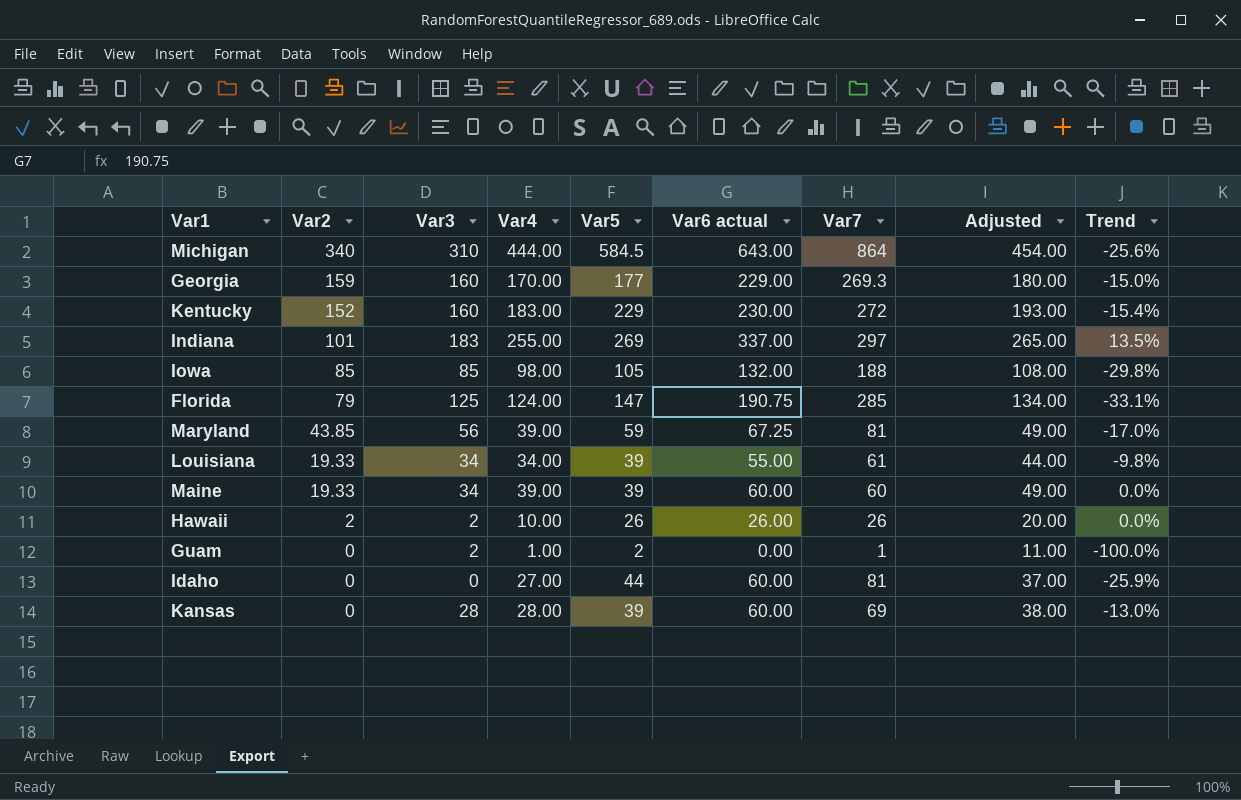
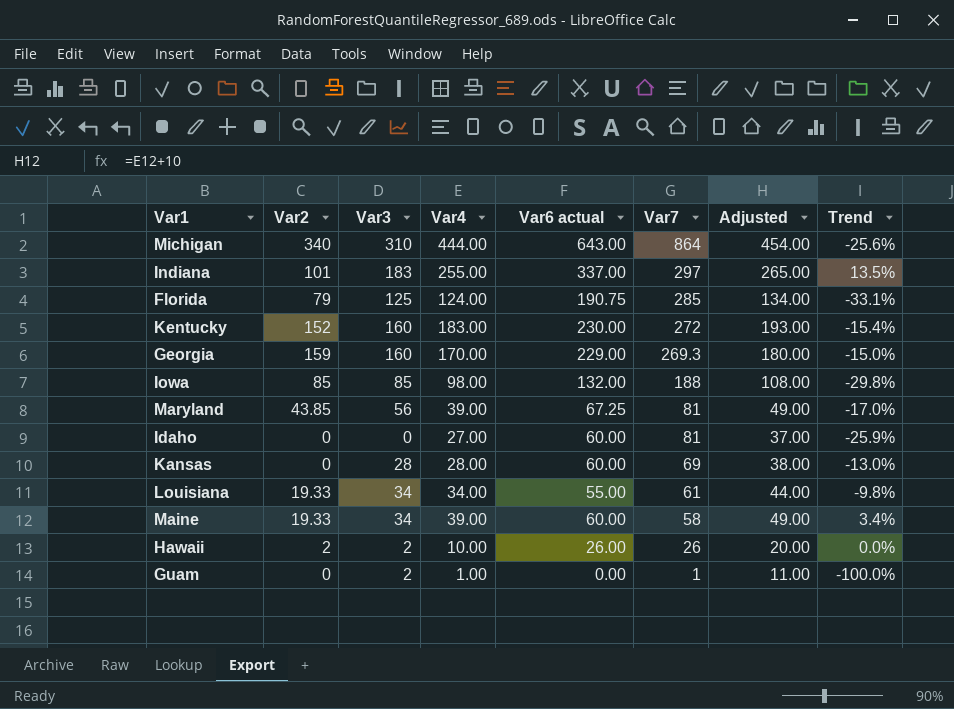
row order: Var2 descending -> Var7 descending
column Var5 | position: 5 -> none
Maine | Var7: 60 -> 58
Maine | Trend: 0.0% -> 3.4%

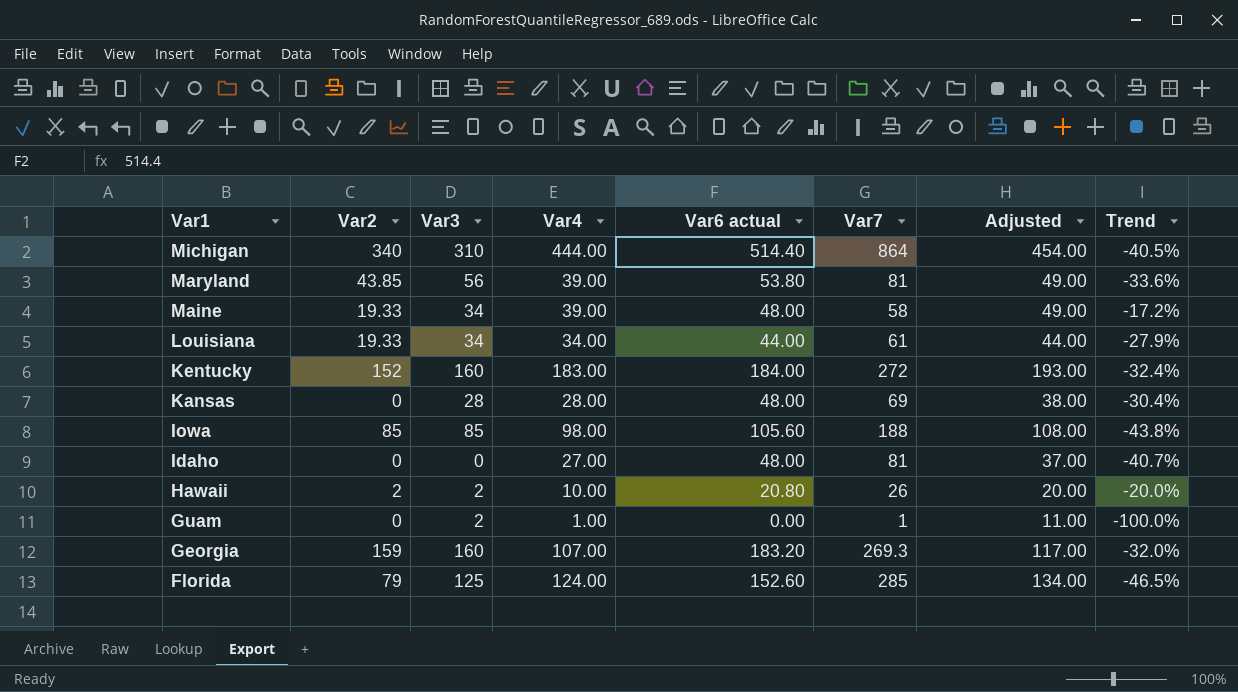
row order: Var7 descending -> Var1 descending
row Indiana: 101 | 183 | 255.00 | 337.00 | 297 | 265.00 | 13.5% -> none
Michigan | Var6 actual: 643.00 -> 514.40
Michigan | Trend: -25.6% -> -40.5%
Maryland | Var6 actual: 67.25 -> 53.80
Maryland | Trend: -17.0% -> -33.6%
Maine | Var6 actual: 60.00 -> 48.00
Maine | Trend: 3.4% -> -17.2%
Louisiana | Var6 actual: 55.00 -> 44.00
Louisiana | Trend: -9.8% -> -27.9%
Kentucky | Var6 actual: 230.00 -> 184.00
Kentucky | Trend: -15.4% -> -32.4%
Kansas | Var6 actual: 60.00 -> 48.00
Kansas | Trend: -13.0% -> -30.4%
Iowa | Var6 actual: 132.00 -> 105.60
Iowa | Trend: -29.8% -> -43.8%
Idaho | Var6 actual: 60.00 -> 48.00
Idaho | Trend: -25.9% -> -40.7%
Hawaii | Var6 actual: 26.00 -> 20.80
Hawaii | Trend: 0.0% -> -20.0%
Georgia | Var4: 170.00 -> 107.00
Georgia | Var6 actual: 229.00 -> 183.20
Georgia | Adjusted: 180.00 -> 117.00
Georgia | Trend: -15.0% -> -32.0%
Florida | Var6 actual: 190.75 -> 152.60
Florida | Trend: -33.1% -> -46.5%

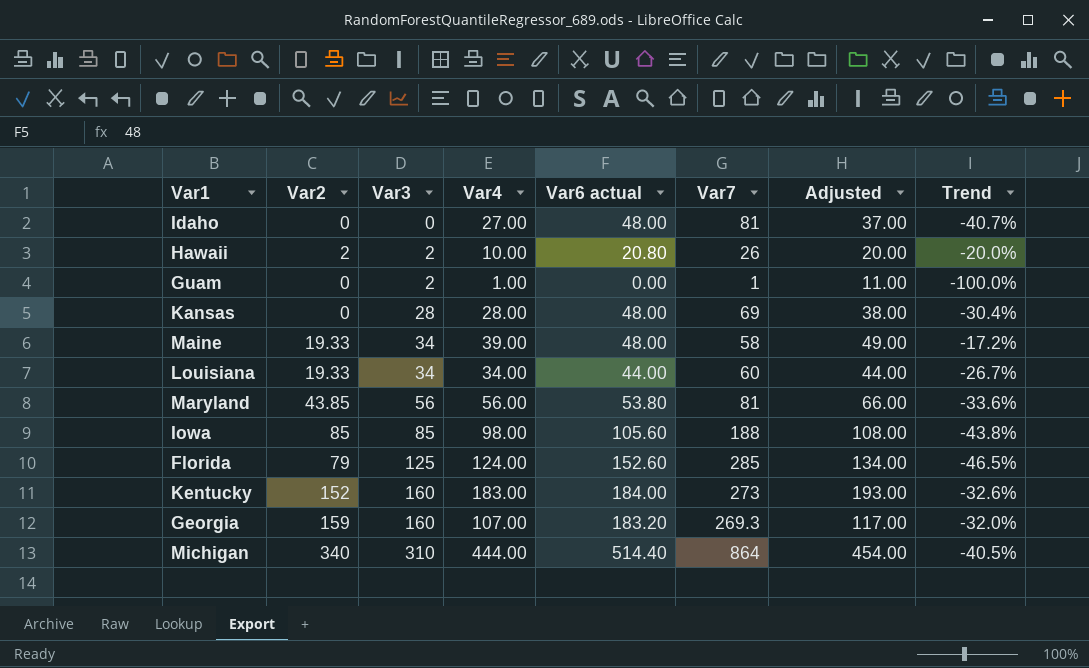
row order: Var1 descending -> Var3 ascending
Louisiana | Var7: 61 -> 60
Louisiana | Trend: -27.9% -> -26.7%
Maryland | Var4: 39.00 -> 56.00
Maryland | Adjusted: 49.00 -> 66.00
Kentucky | Var7: 272 -> 273
Kentucky | Trend: -32.4% -> -32.6%

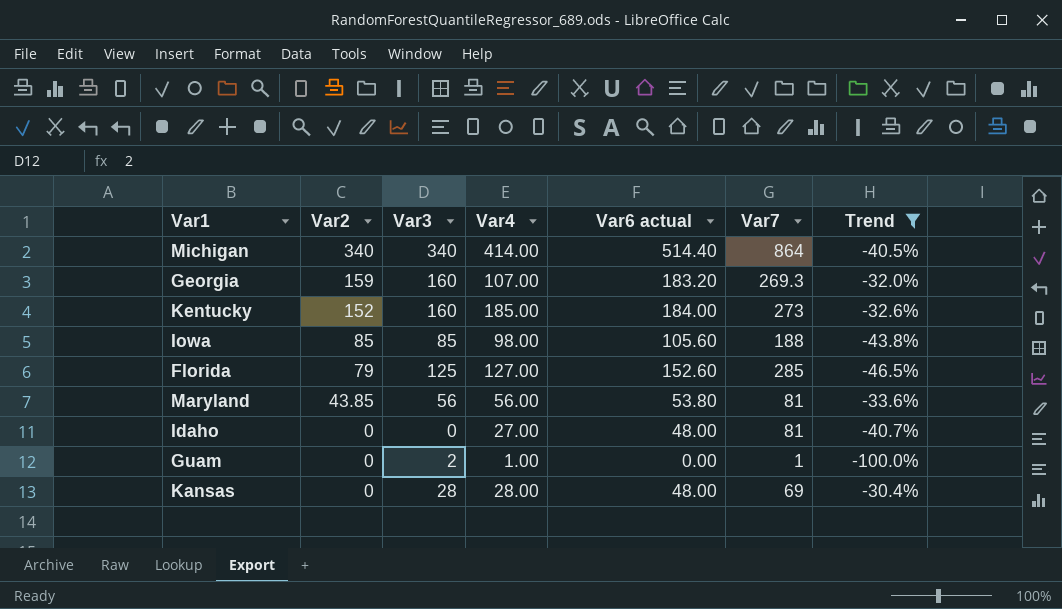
filter: none -> Trend <= -30.4%
row order: Var3 ascending -> Var2 descending
column Adjusted | formula: [Var4] + 10 -> none
Michigan | Var3: 310 -> 340
Michigan | Var4: 444.00 -> 414.00
Kentucky | Var4: 183.00 -> 185.00
Florida | Var4: 124.00 -> 127.00

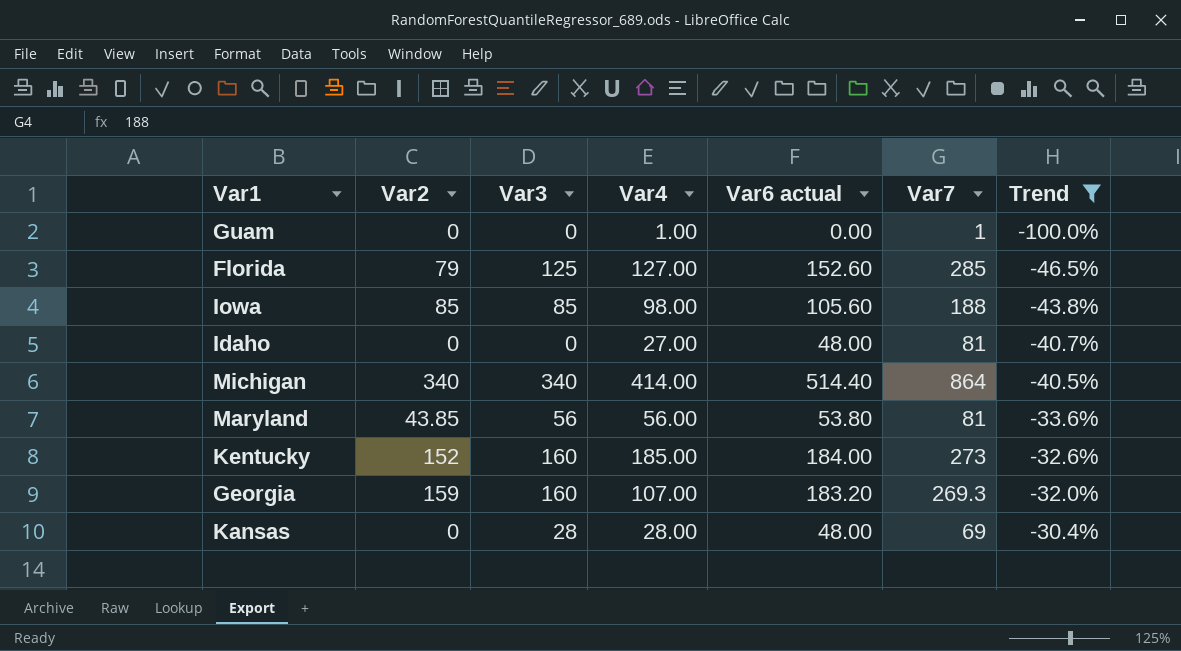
row order: Var2 descending -> Trend ascending
Guam | Var3: 2 -> 0

